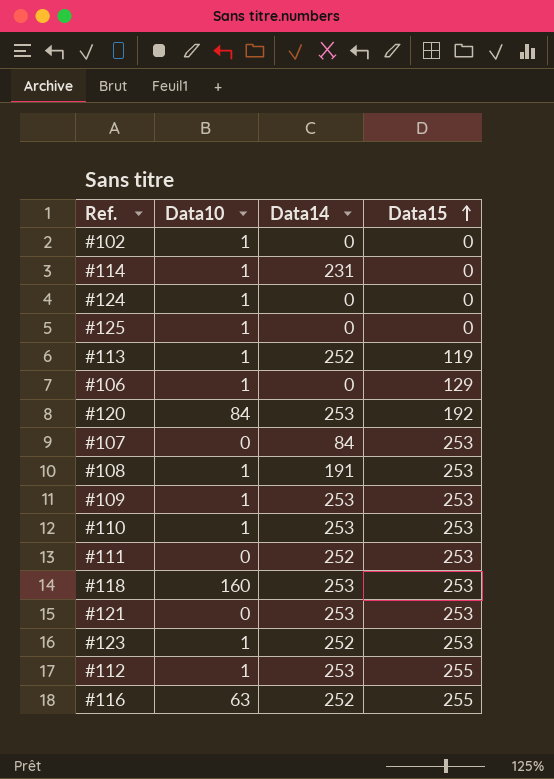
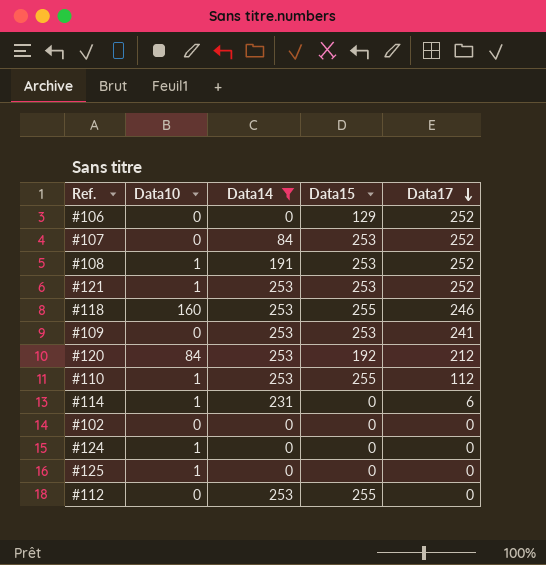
filter: none -> Data14 != 252
row order: Data15 ascending -> Data17 descending
column Data17 | position: none -> 5
#106 | Data10: 1 -> 0
#121 | Data10: 0 -> 1
#118 | Data15: 253 -> 255
#109 | Data10: 1 -> 0
#110 | Data15: 253 -> 255
#102 | Data10: 1 -> 0
#112 | Data10: 1 -> 0

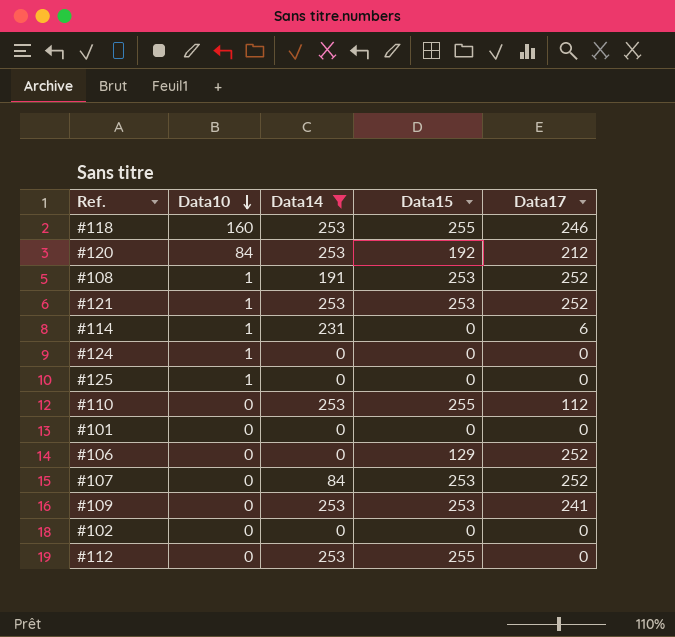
row order: Data17 descending -> Data10 descending
#110 | Data10: 1 -> 0
row #101: none -> 0 | 0 | 0 | 0

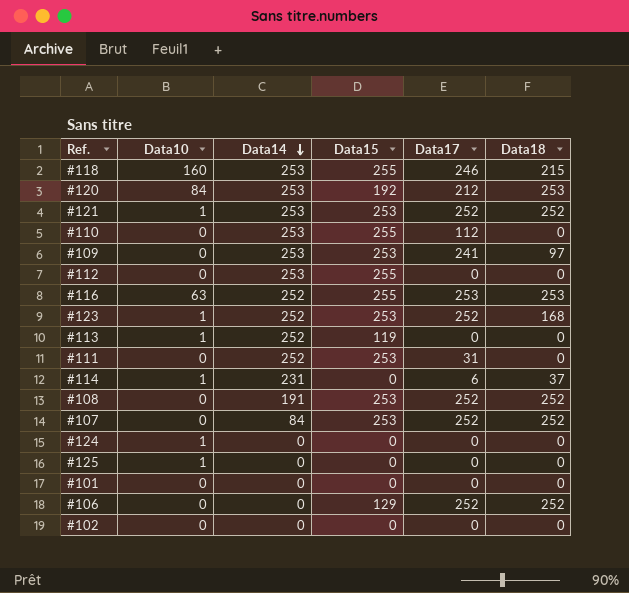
filter: Data14 != 252 -> none
row order: Data10 descending -> Data14 descending
column Data18 | position: none -> 6
#108 | Data10: 1 -> 0

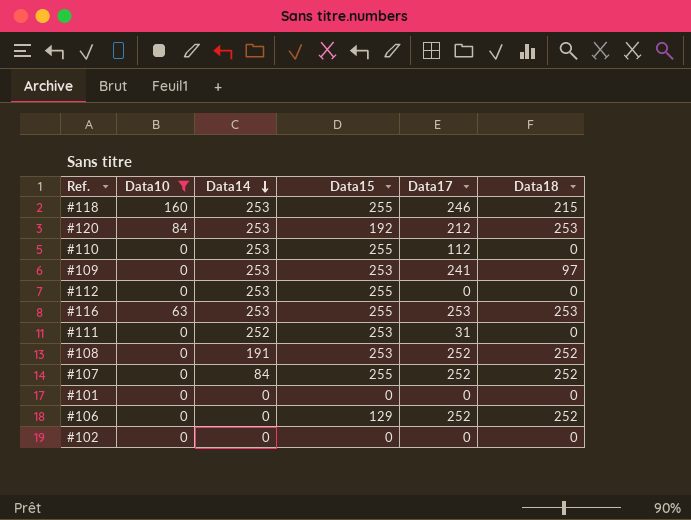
filter: none -> Data10 != 1
#116 | Data14: 252 -> 253
#107 | Data15: 253 -> 255

